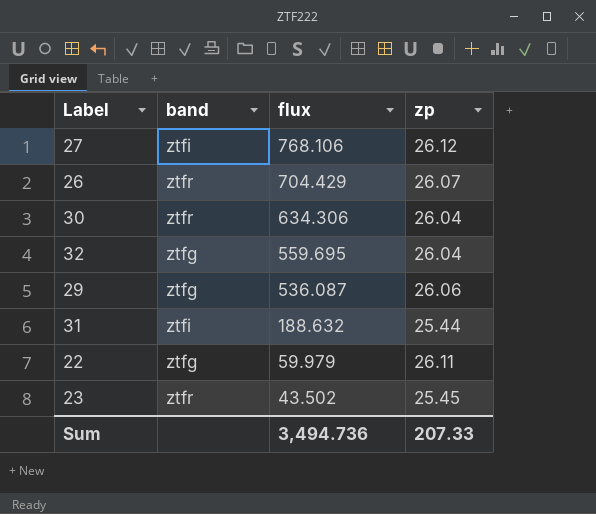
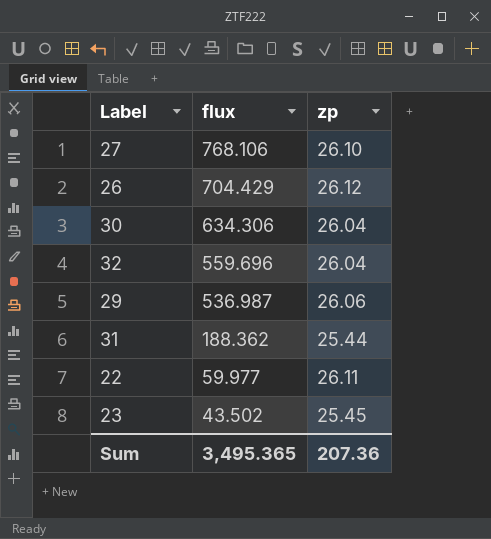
column band | position: 2 -> none
27 | zp: 26.12 -> 26.10
26 | zp: 26.07 -> 26.12
32 | flux: 559.695 -> 559.696
29 | flux: 536.087 -> 536.987
31 | flux: 188.632 -> 188.362
22 | flux: 59.979 -> 59.977
Sum | flux: 3,494.736 -> 3,495.365
Sum | zp: 207.33 -> 207.36

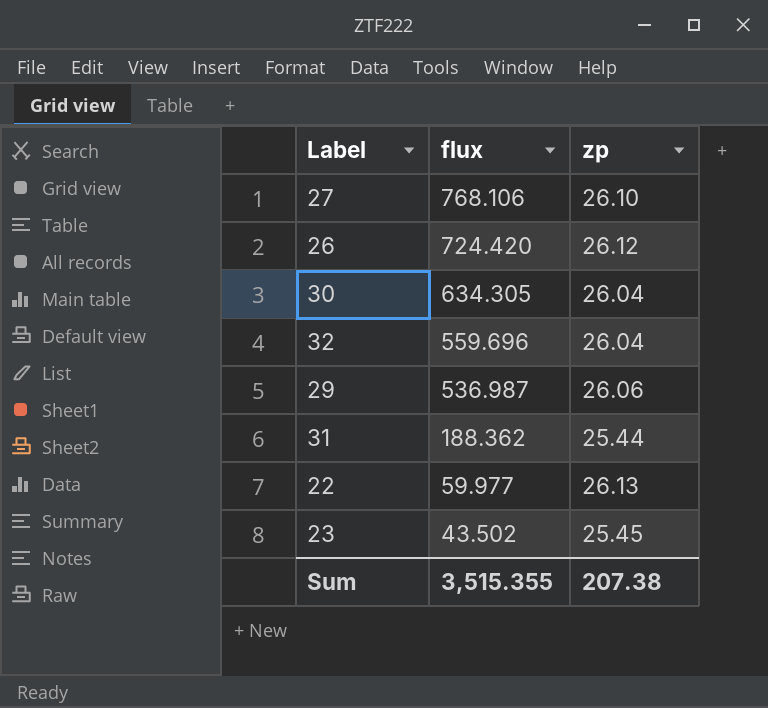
26 | flux: 704.429 -> 724.420
30 | flux: 634.306 -> 634.305
22 | zp: 26.11 -> 26.13
Sum | flux: 3,495.365 -> 3,515.355
Sum | zp: 207.36 -> 207.38

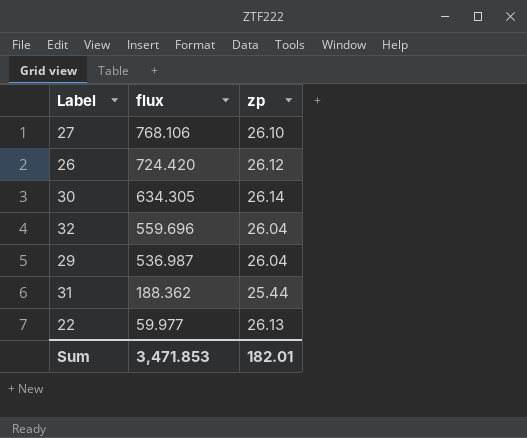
row 23: 43.502 | 25.45 -> none
30 | zp: 26.04 -> 26.14
29 | zp: 26.06 -> 26.04
Sum | flux: 3,515.355 -> 3,471.853
Sum | zp: 207.38 -> 182.01

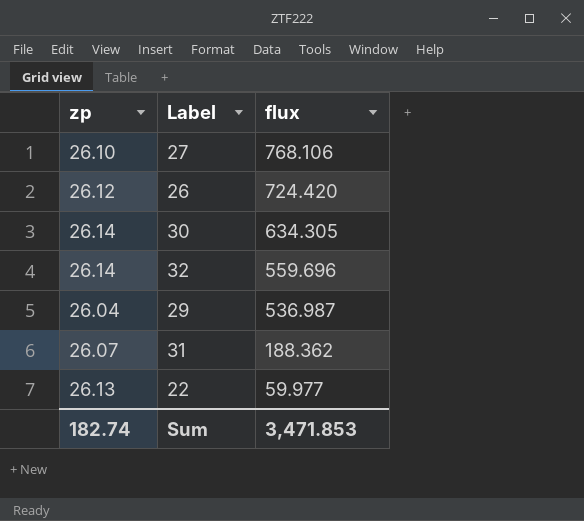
column zp | position: 3 -> 1
32 | zp: 26.04 -> 26.14
31 | zp: 25.44 -> 26.07
Sum | zp: 182.01 -> 182.74

